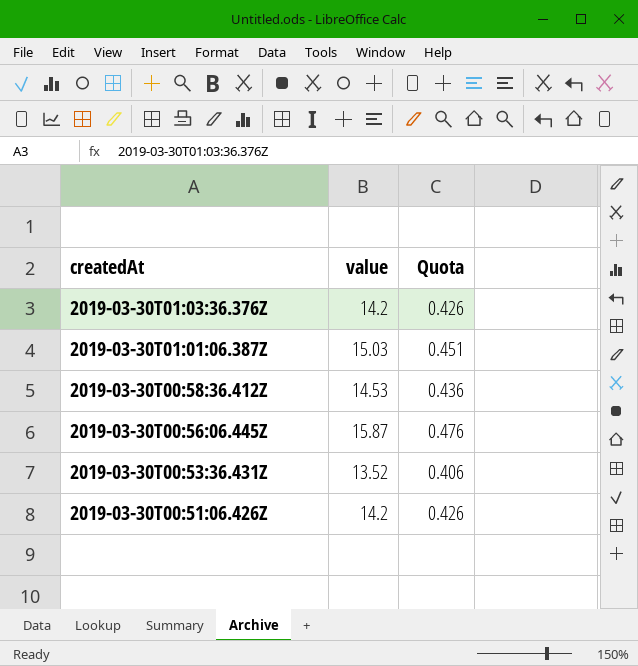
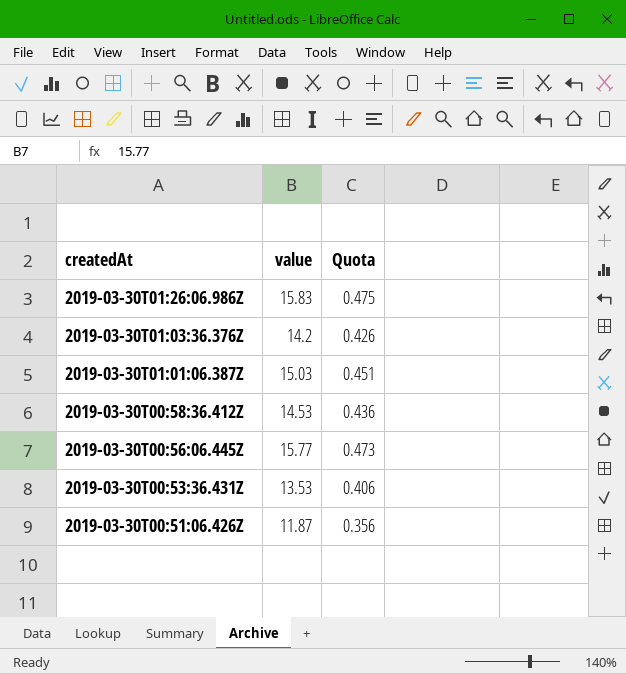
row 2019-03-30T01:26:06.986Z: none -> 15.83 | 0.475
2019-03-30T00:56:06.445Z | value: 15.87 -> 15.77
2019-03-30T00:56:06.445Z | Quota: 0.476 -> 0.473
2019-03-30T00:53:36.431Z | value: 13.52 -> 13.53
2019-03-30T00:51:06.426Z | value: 14.2 -> 11.87
2019-03-30T00:51:06.426Z | Quota: 0.426 -> 0.356

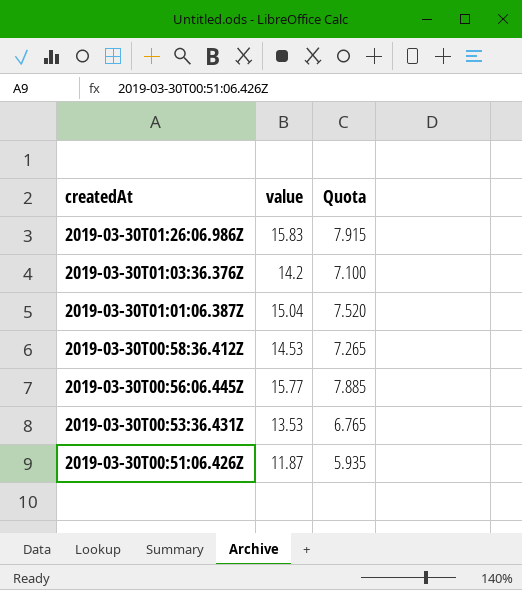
column Quota | formula: [value] * 0.03 -> [value] * 0.5
2019-03-30T01:01:06.387Z | value: 15.03 -> 15.04

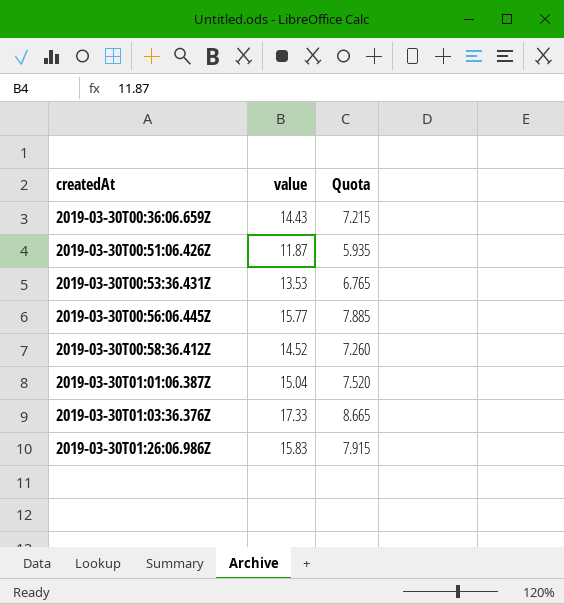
row order: createdAt descending -> createdAt ascending
row 2019-03-30T00:36:06.659Z: none -> 14.43 | 7.215
2019-03-30T00:58:36.412Z | value: 14.53 -> 14.52
2019-03-30T00:58:36.412Z | Quota: 7.265 -> 7.260
2019-03-30T01:03:36.376Z | value: 14.2 -> 17.33
2019-03-30T01:03:36.376Z | Quota: 7.100 -> 8.665

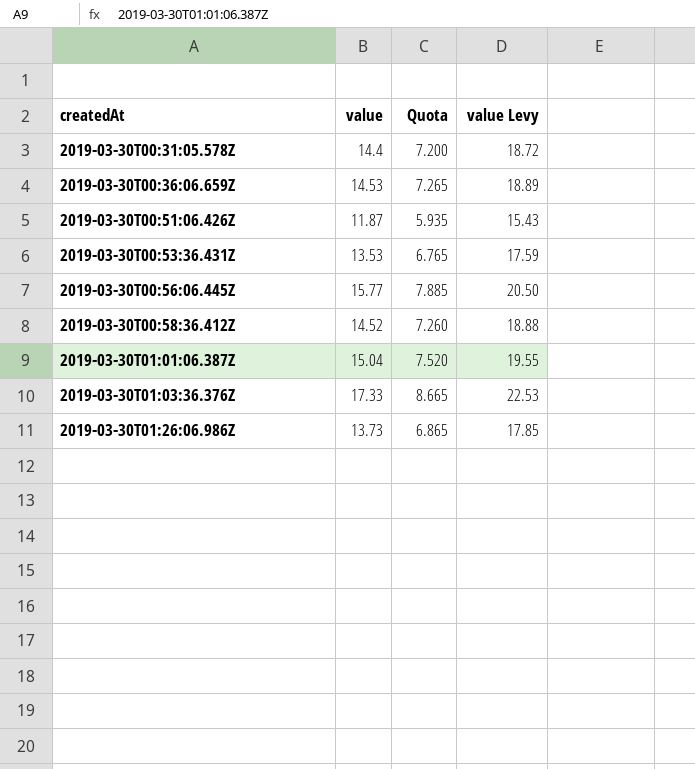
column value Levy | formula: none -> [value] * 1.3
row 2019-03-30T00:31:05.578Z: none -> 14.4 | 7.200 | 18.72
2019-03-30T00:36:06.659Z | value: 14.43 -> 14.53
2019-03-30T00:36:06.659Z | Quota: 7.215 -> 7.265
2019-03-30T01:26:06.986Z | value: 15.83 -> 13.73
2019-03-30T01:26:06.986Z | Quota: 7.915 -> 6.865

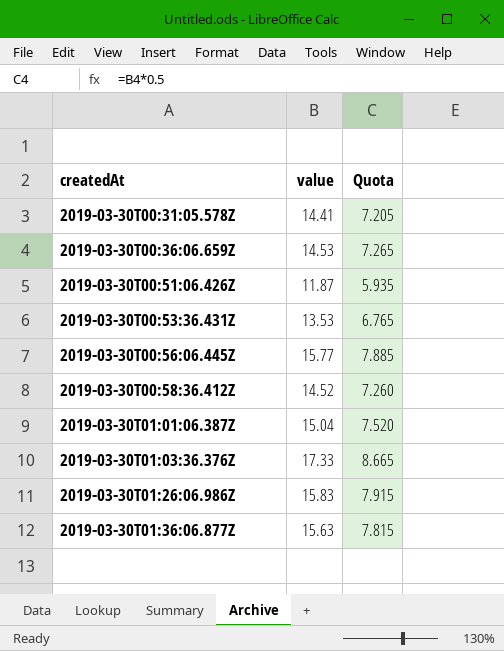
column value Levy | formula: [value] * 1.3 -> none
2019-03-30T00:31:05.578Z | value: 14.4 -> 14.41
2019-03-30T00:31:05.578Z | Quota: 7.200 -> 7.205
2019-03-30T01:26:06.986Z | value: 13.73 -> 15.83
2019-03-30T01:26:06.986Z | Quota: 6.865 -> 7.915
row 2019-03-30T01:36:06.877Z: none -> 15.63 | 7.815

